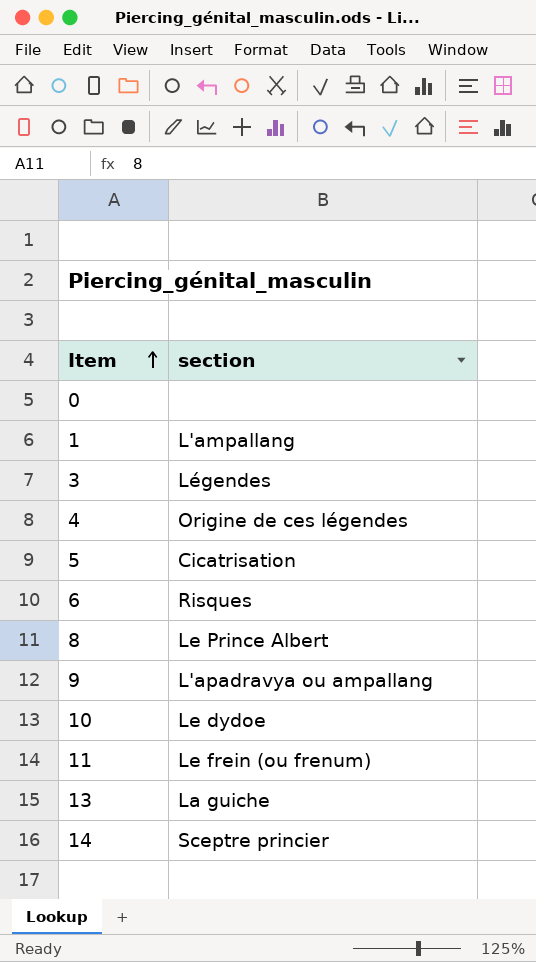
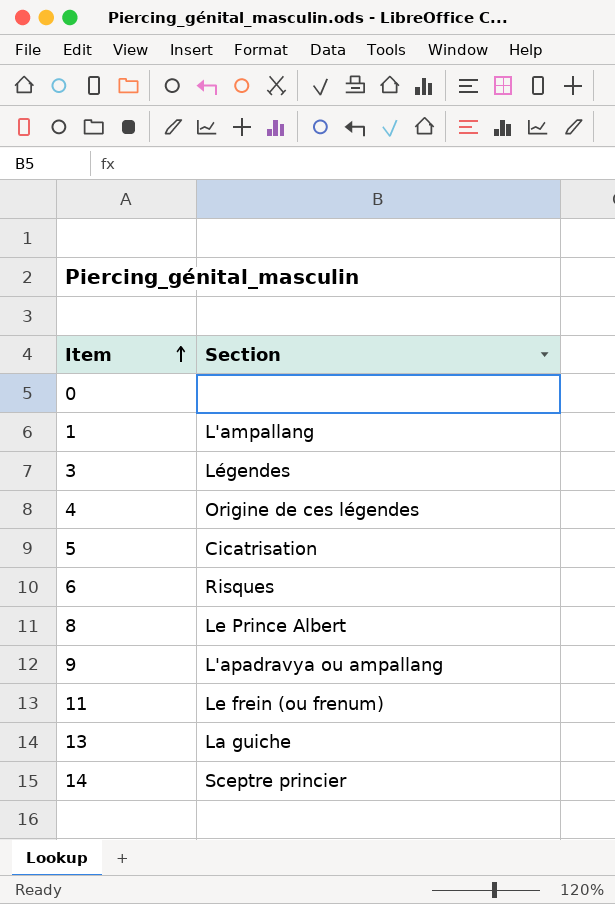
column name: section -> Section
row 10: Le dydoe -> none

